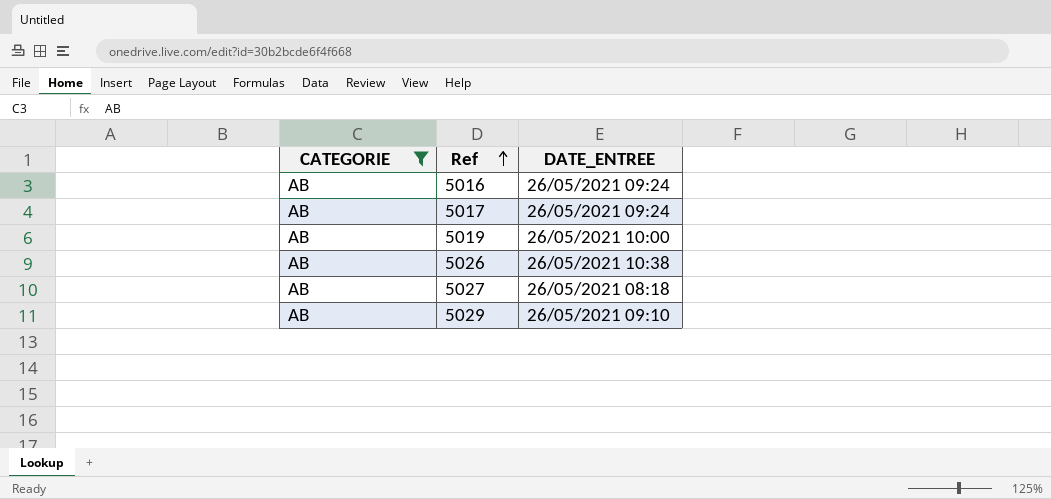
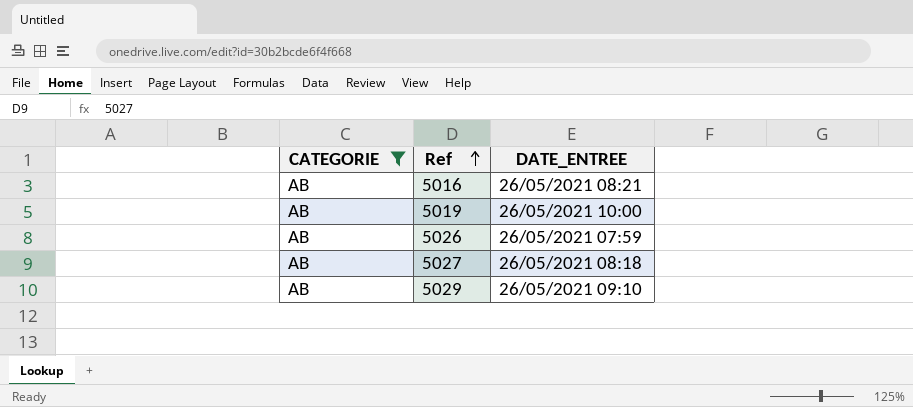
row 5017: AB | 26/05/2021 09:24 -> none
5016 | DATE_ENTREE: 26/05/2021 09:24 -> 26/05/2021 08:21
5026 | DATE_ENTREE: 26/05/2021 10:38 -> 26/05/2021 07:59

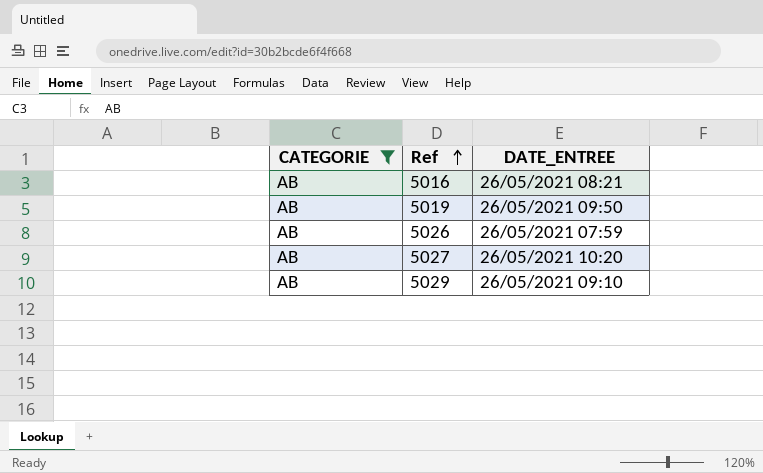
5019 | DATE_ENTREE: 26/05/2021 10:00 -> 26/05/2021 09:50
5027 | DATE_ENTREE: 26/05/2021 08:18 -> 26/05/2021 10:20

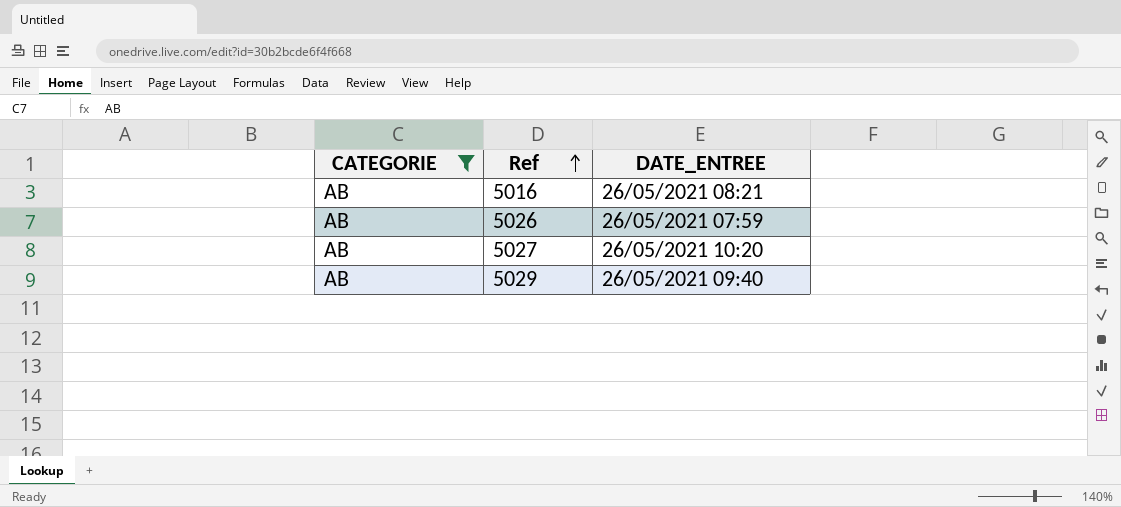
row 5019: AB | 26/05/2021 09:50 -> none
5029 | DATE_ENTREE: 26/05/2021 09:10 -> 26/05/2021 09:40

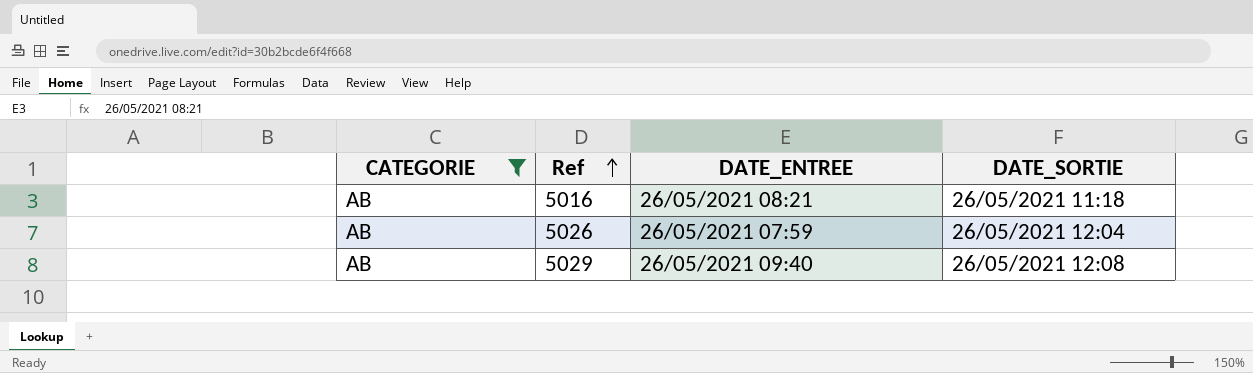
column DATE_SORTIE | position: none -> 4
row 5027: AB | 26/05/2021 10:20 -> none

